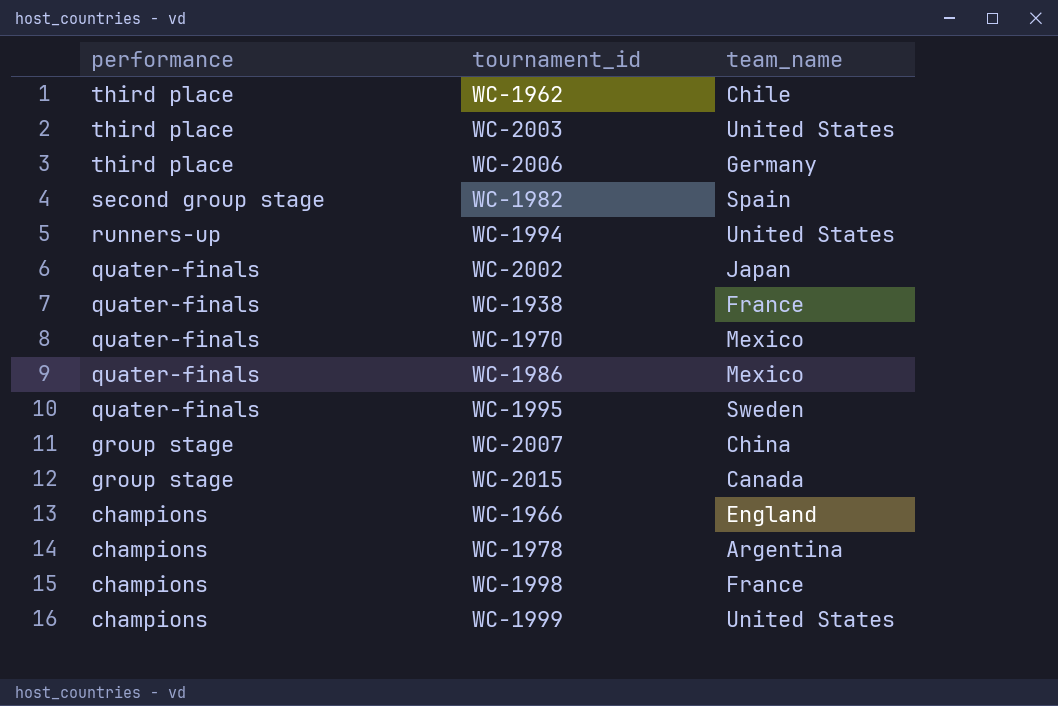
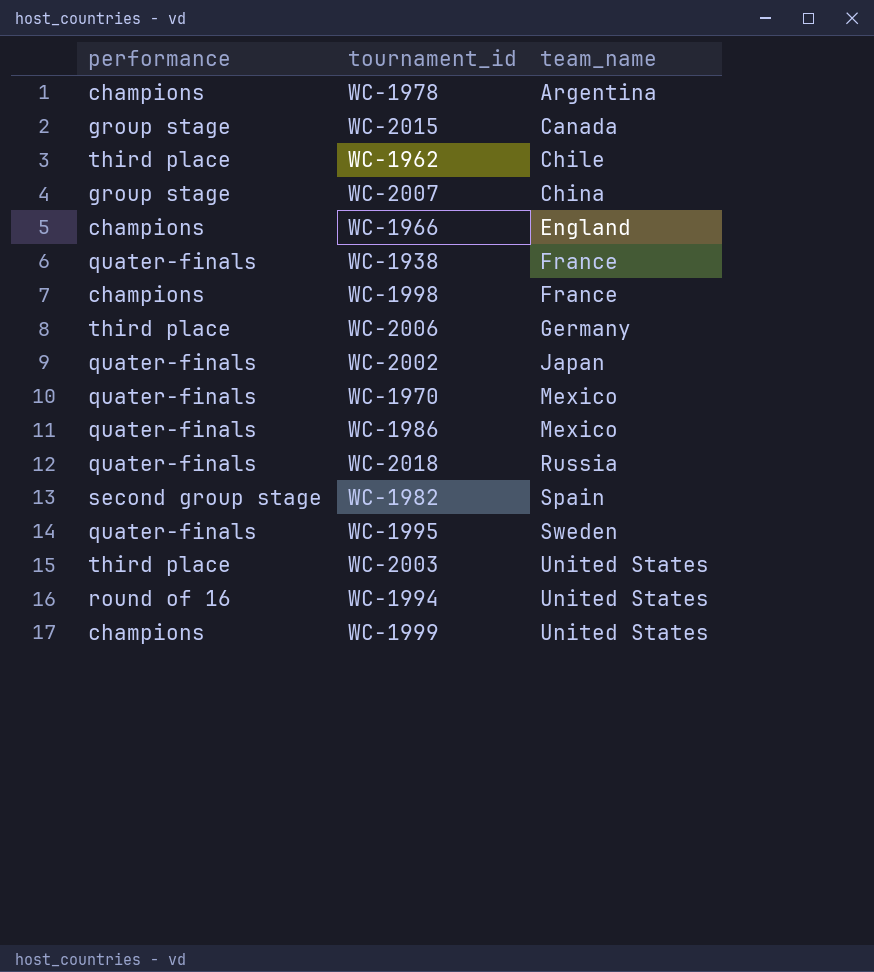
row order: performance descending -> team_name ascending
row WC-2018: none -> quater-finals | Russia
WC-1994 | performance: runners-up -> round of 16

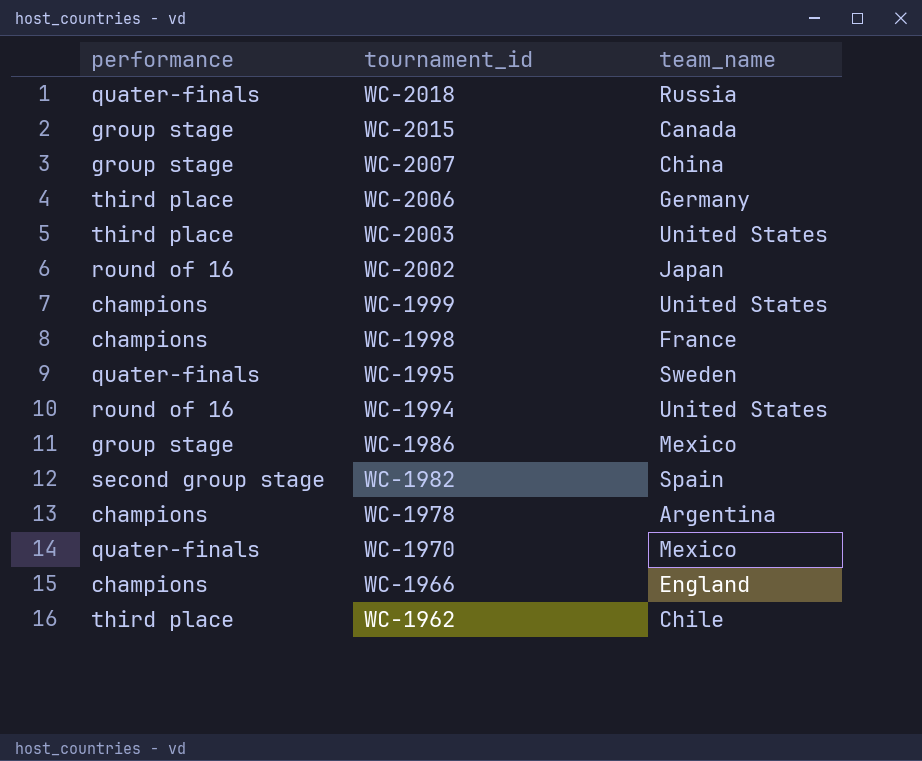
row order: team_name ascending -> tournament_id descending
row WC-1938: quater-finals | France -> none
WC-2002 | performance: quater-finals -> round of 16
WC-1986 | performance: quater-finals -> group stage

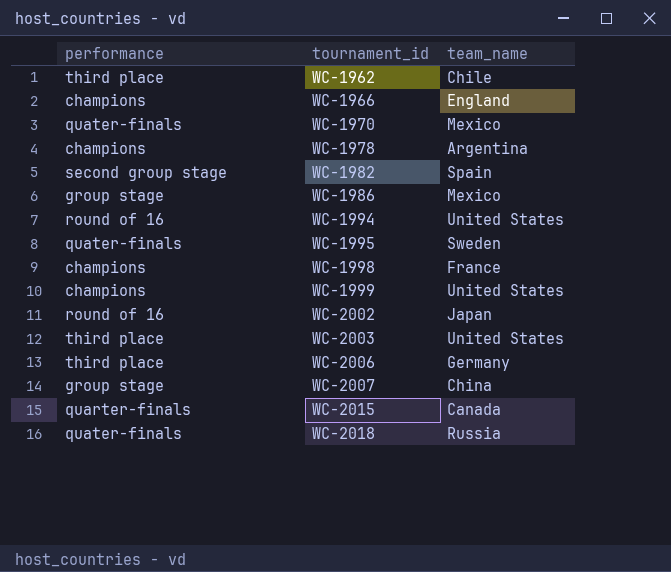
row order: tournament_id descending -> tournament_id ascending
WC-2015 | performance: group stage -> quarter-finals

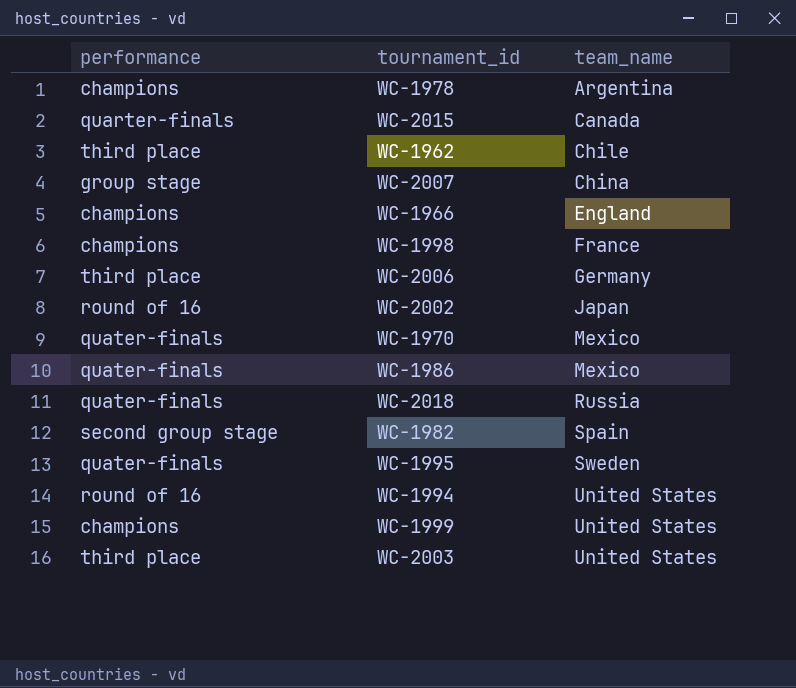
row order: tournament_id ascending -> team_name ascending
WC-1986 | performance: group stage -> quater-finals

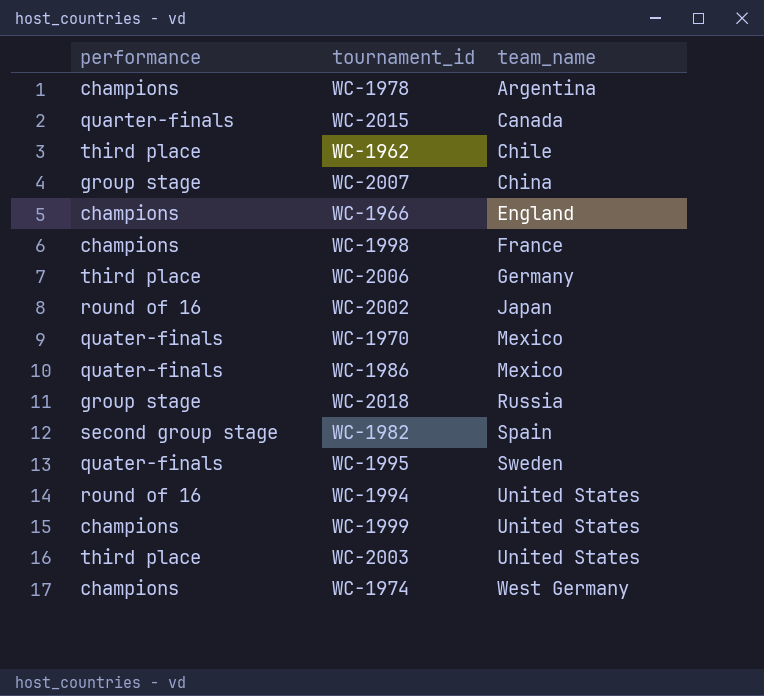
WC-2018 | performance: quater-finals -> group stage
row WC-1974: none -> champions | West Germany

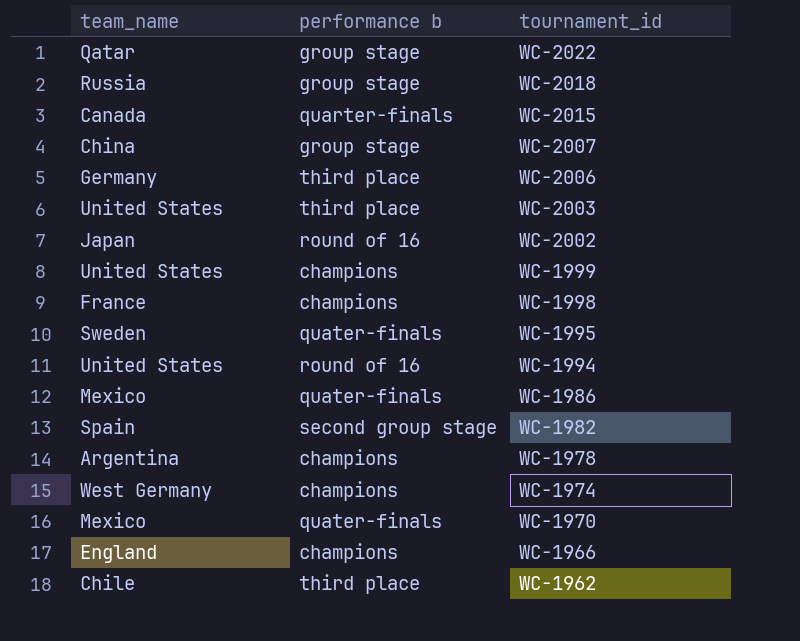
row order: team_name ascending -> tournament_id descending
column team_name | position: 3 -> 1
column name: performance -> performance b
row WC-2022: none -> Qatar | group stage

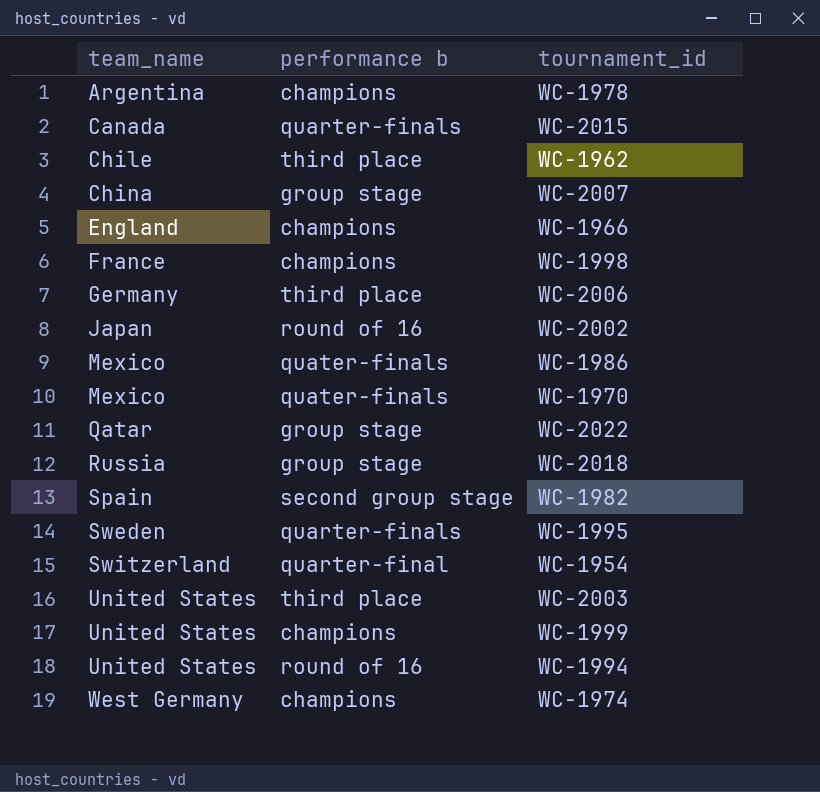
row order: tournament_id descending -> team_name ascending
WC-1995 | performance b: quater-finals -> quarter-finals
row WC-1954: none -> Switzerland | quarter-final

